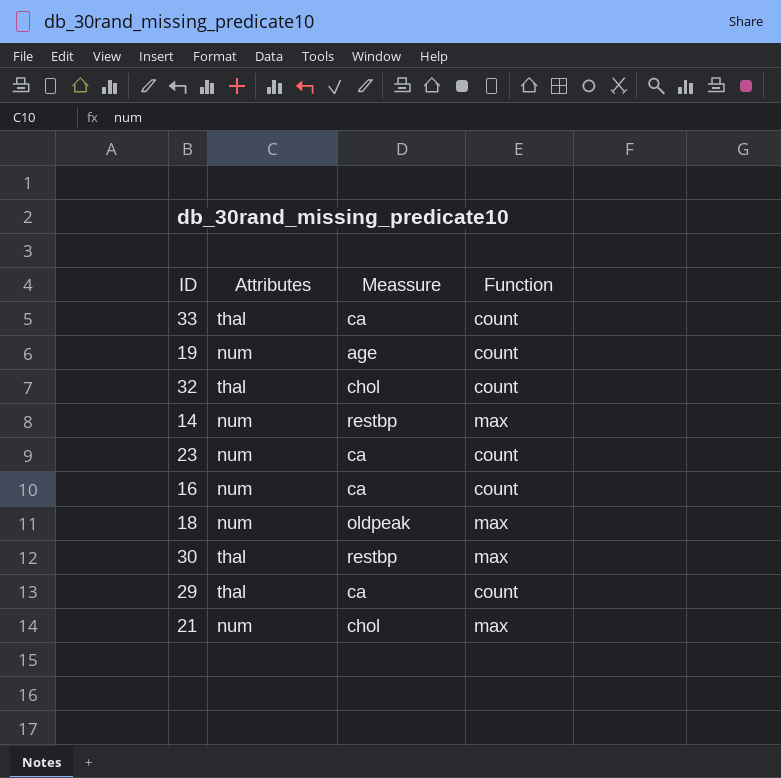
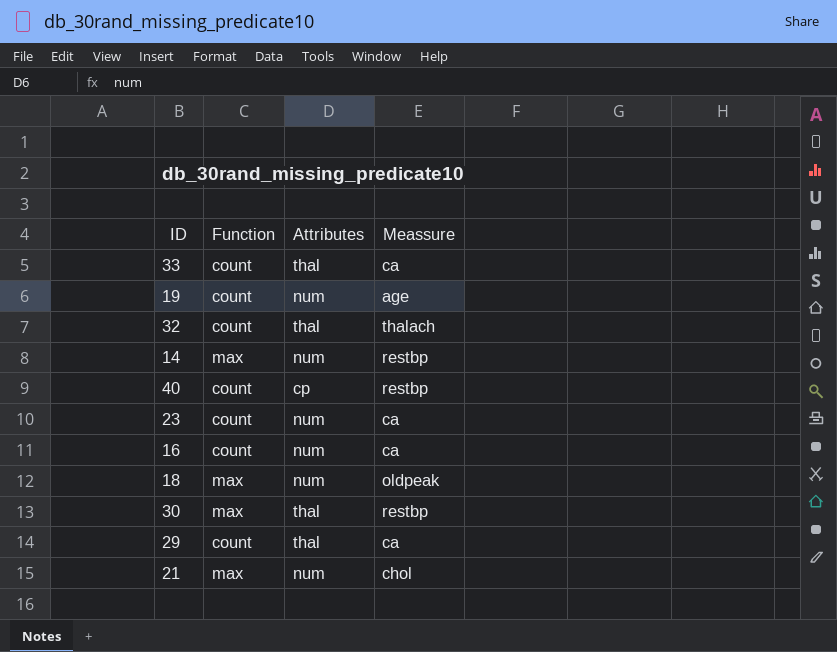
column Function | position: 4 -> 2
32 | Meassure: chol -> thalach
row 40: none -> count | cp | restbp

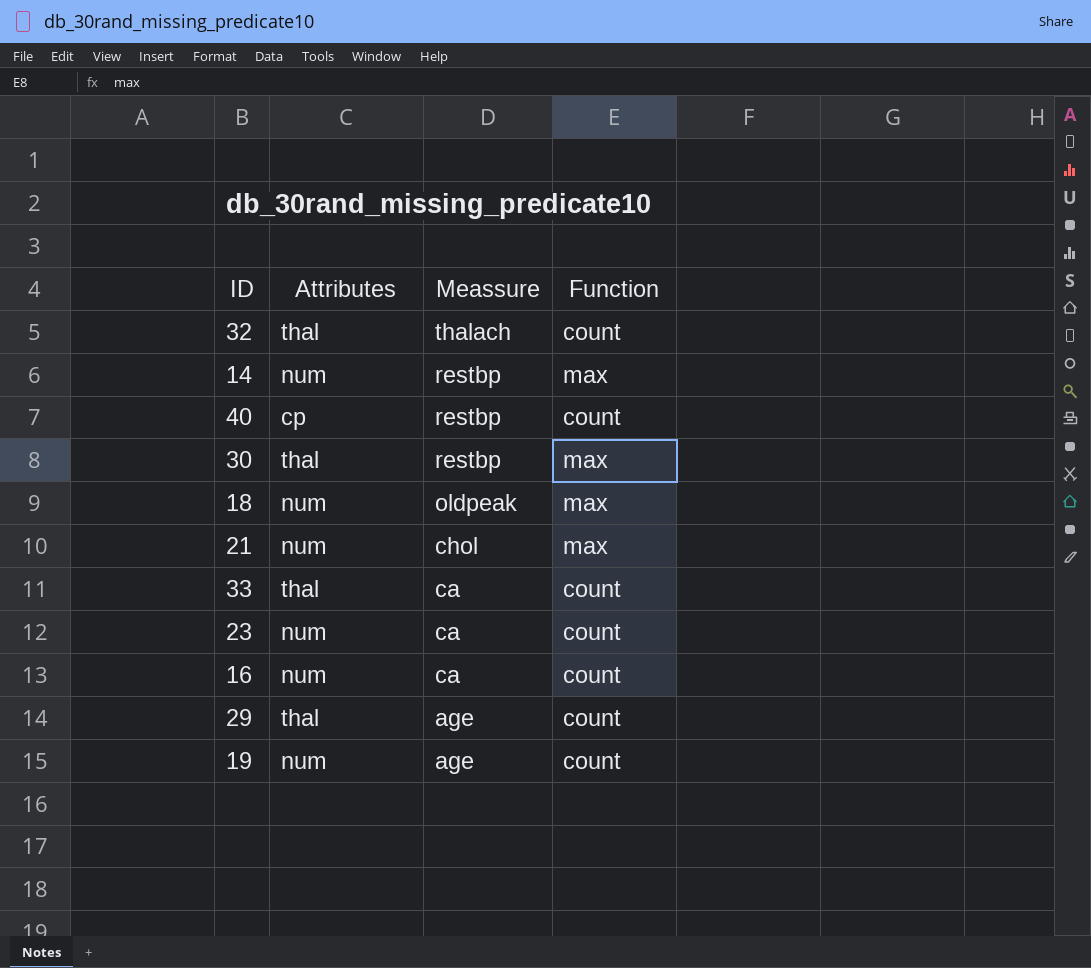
row order: none -> Meassure descending
column Function | position: 2 -> 4
29 | Meassure: ca -> age

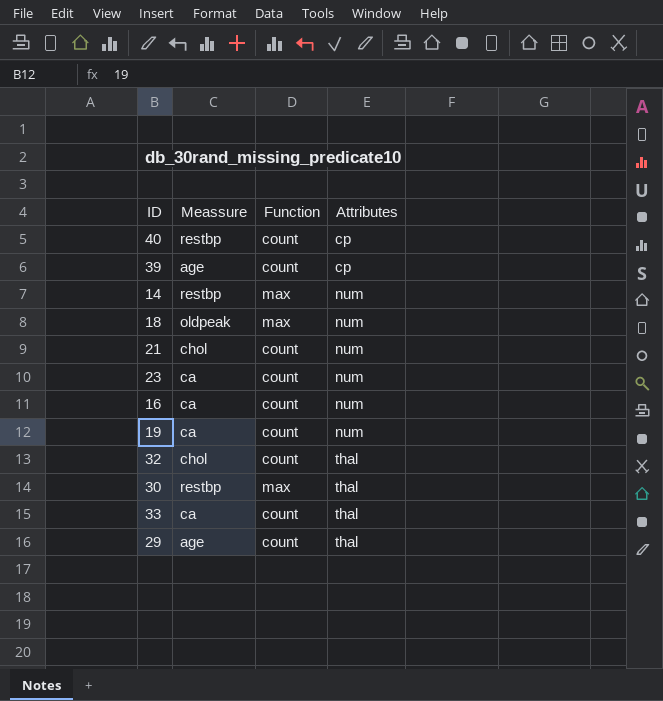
row order: Meassure descending -> Attributes ascending
column Attributes | position: 2 -> 4
row 39: none -> age | count | cp
21 | Function: max -> count
19 | Meassure: age -> ca
32 | Meassure: thalach -> chol

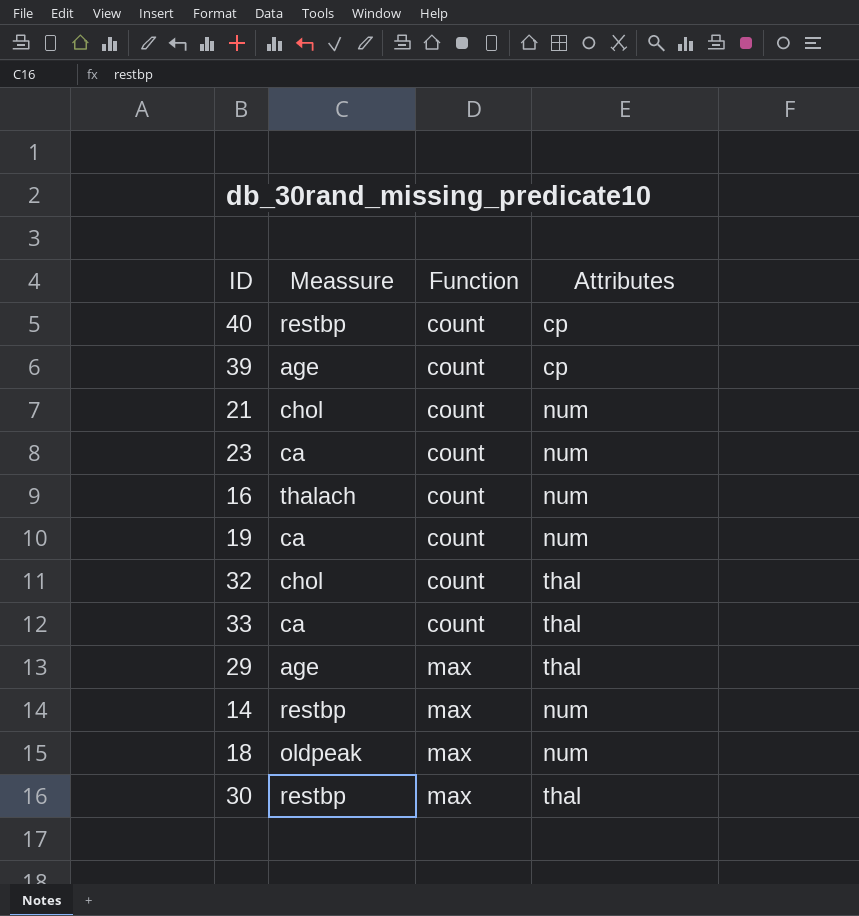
row order: Attributes ascending -> Function ascending
16 | Meassure: ca -> thalach
29 | Function: count -> max

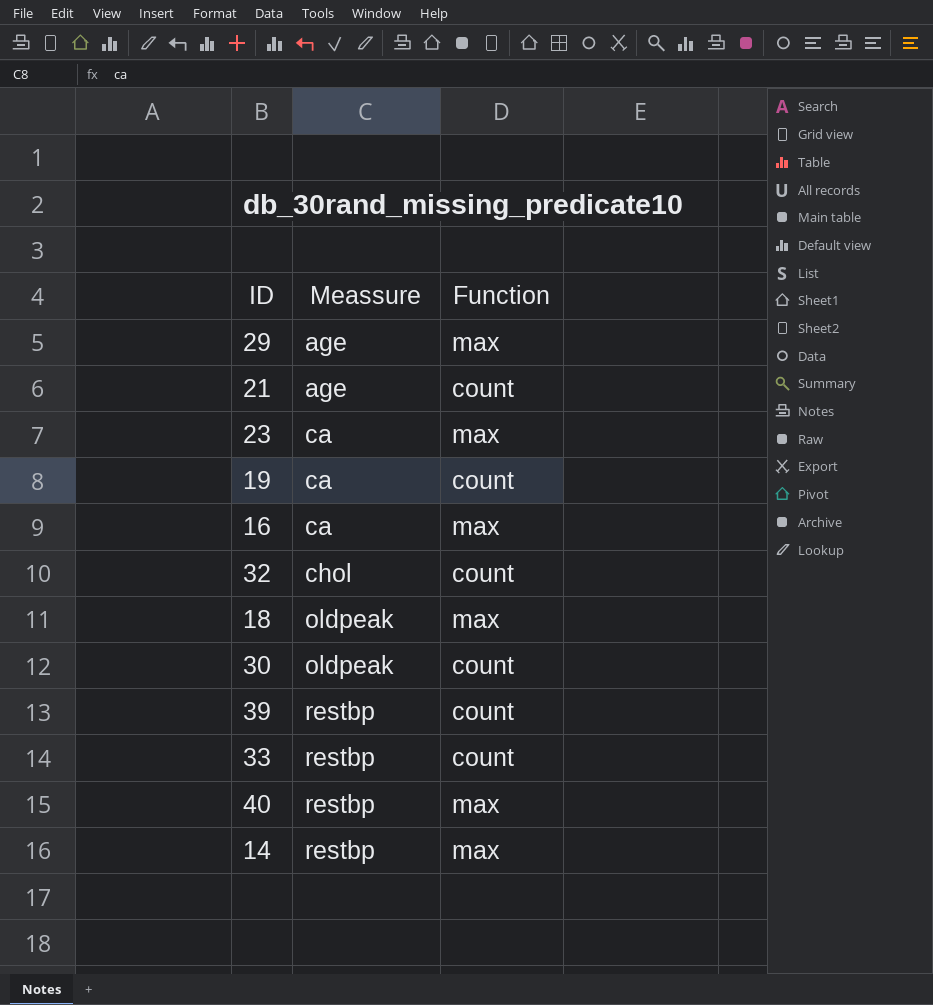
row order: Function ascending -> Meassure ascending
column Attributes | position: 4 -> none
21 | Meassure: chol -> age
23 | Function: count -> max
16 | Meassure: thalach -> ca
16 | Function: count -> max
30 | Meassure: restbp -> oldpeak
30 | Function: max -> count
39 | Meassure: age -> restbp
33 | Meassure: ca -> restbp
40 | Function: count -> max

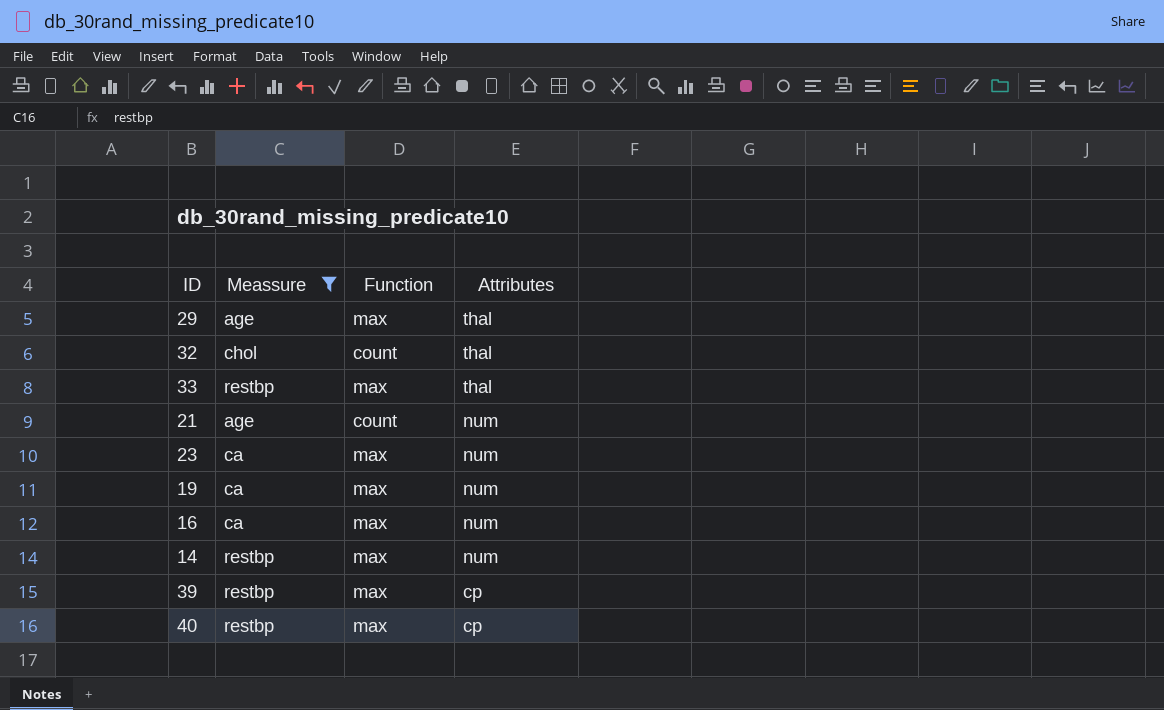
filter: none -> Meassure != oldpeak
row order: Meassure ascending -> Attributes descending
column Attributes | position: none -> 4
33 | Function: count -> max
19 | Function: count -> max
39 | Function: count -> max

